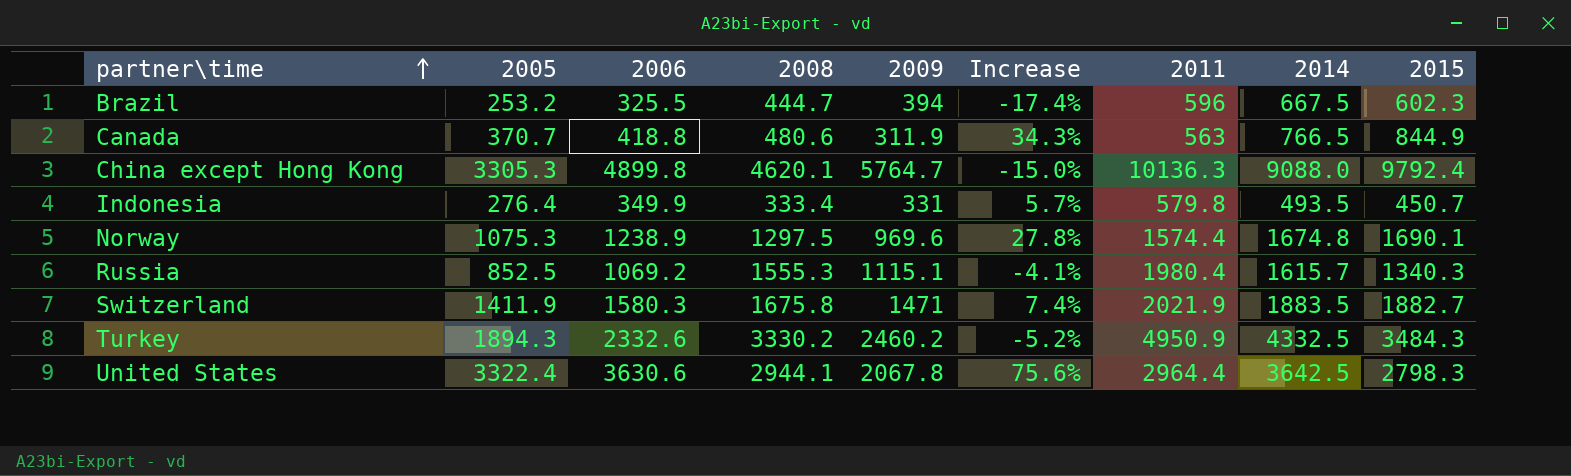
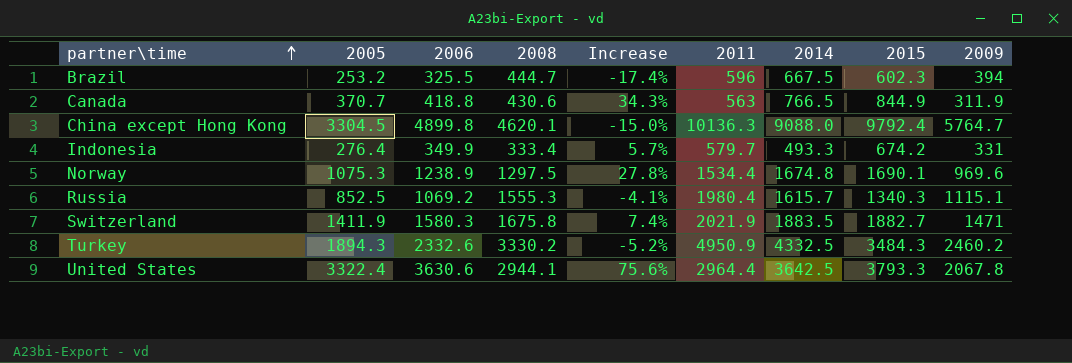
column 2009 | position: 5 -> 9
Canada | 2008: 480.6 -> 430.6
China except Hong Kong | 2005: 3305.3 -> 3304.5
Indonesia | 2011: 579.8 -> 579.7
Indonesia | 2014: 493.5 -> 493.3
Indonesia | 2015: 450.7 -> 674.2
Norway | 2011: 1574.4 -> 1534.4
United States | 2015: 2798.3 -> 3793.3

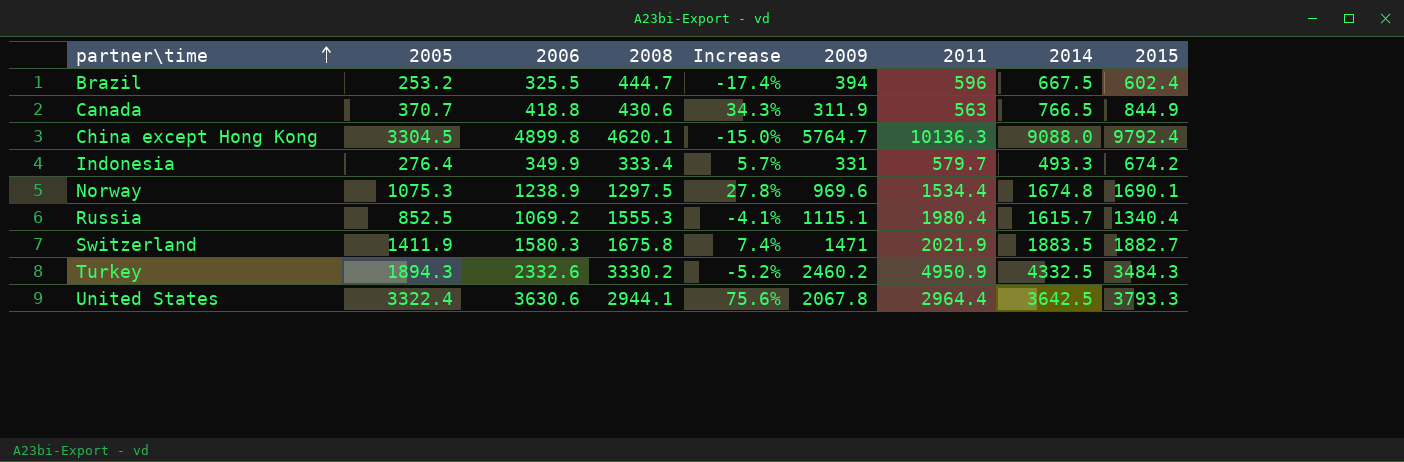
column 2009 | position: 9 -> 6
Brazil | 2015: 602.3 -> 602.4
Russia | 2015: 1340.3 -> 1340.4

